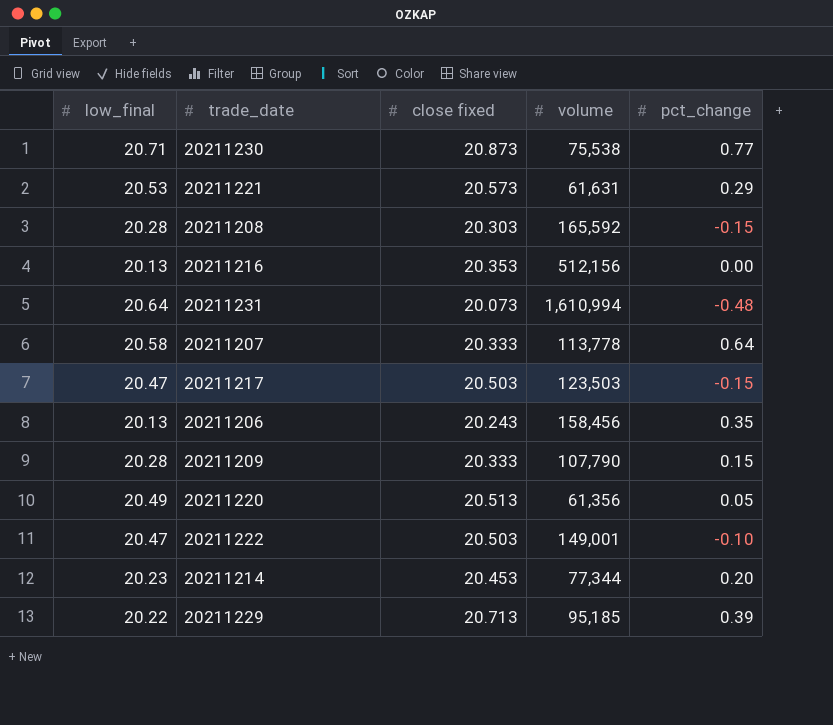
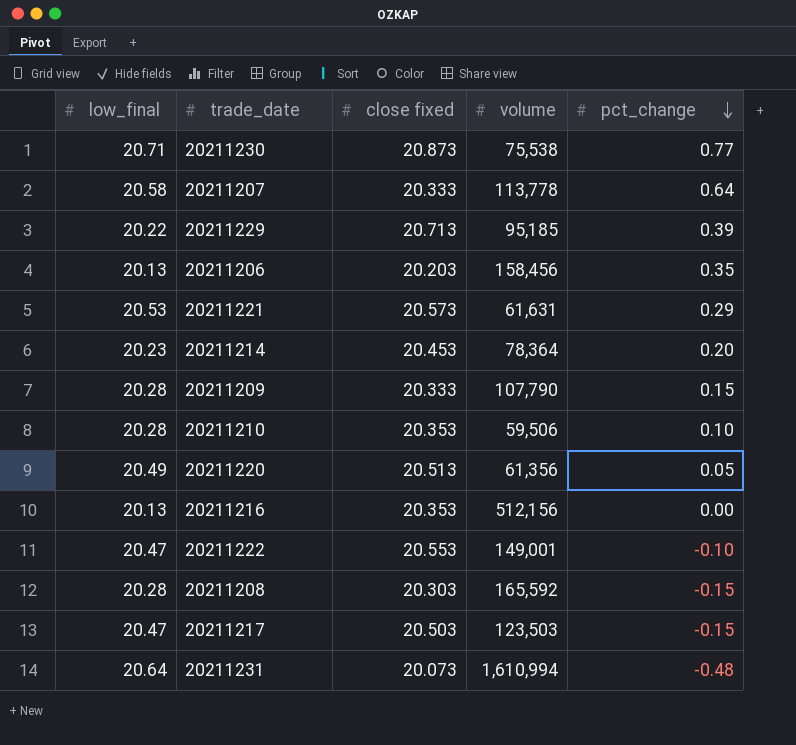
row order: none -> pct_change descending
20211206 | close fixed: 20.243 -> 20.203
20211214 | volume: 77,344 -> 78,364
row 20211210: none -> 20.28 | 20.353 | 59,506 | 0.10
20211222 | close fixed: 20.503 -> 20.553

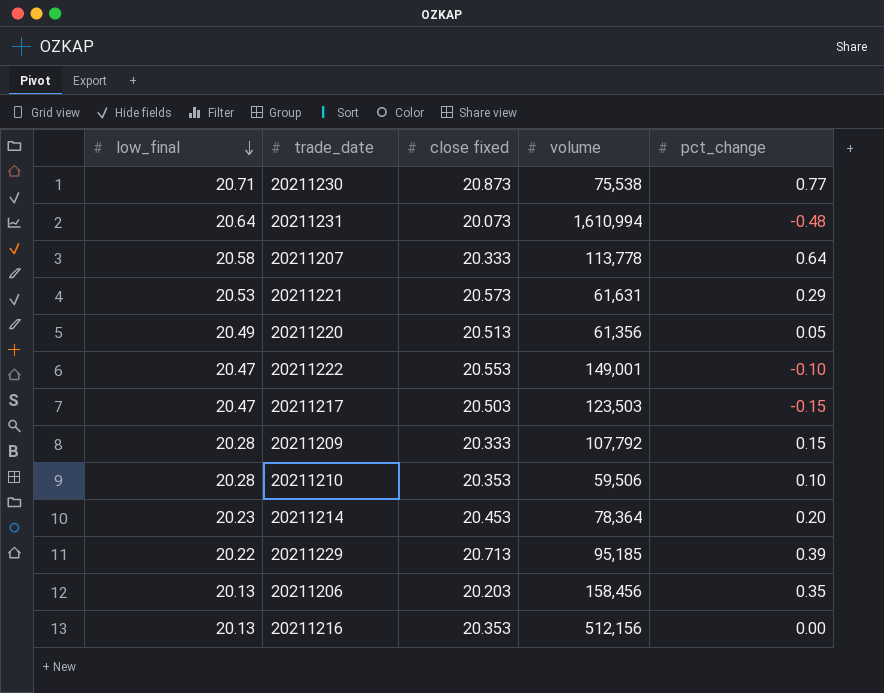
row order: pct_change descending -> low_final descending
row 20211208: 20.28 | 20.303 | 165,592 | -0.15 -> none
20211209 | volume: 107,790 -> 107,792

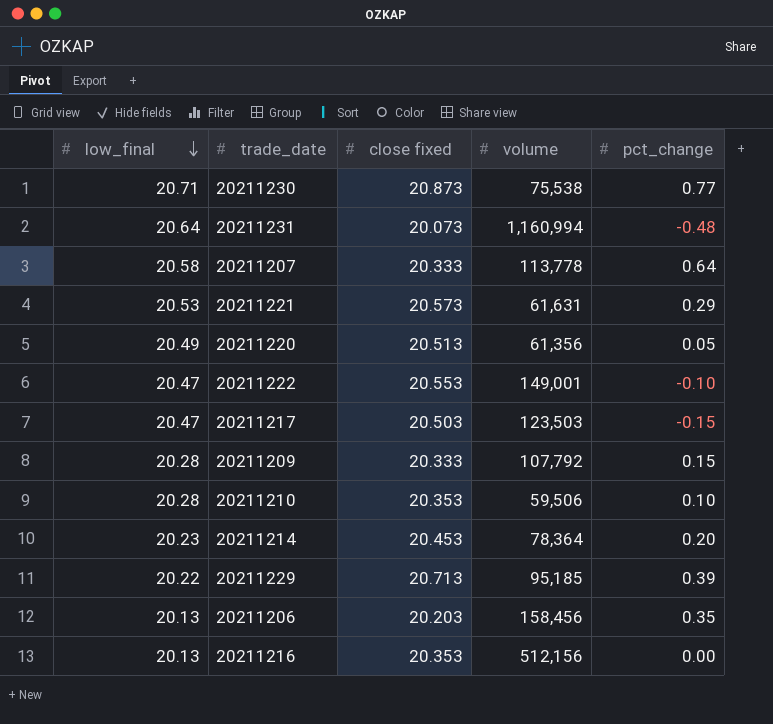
20211231 | volume: 1,610,994 -> 1,160,994

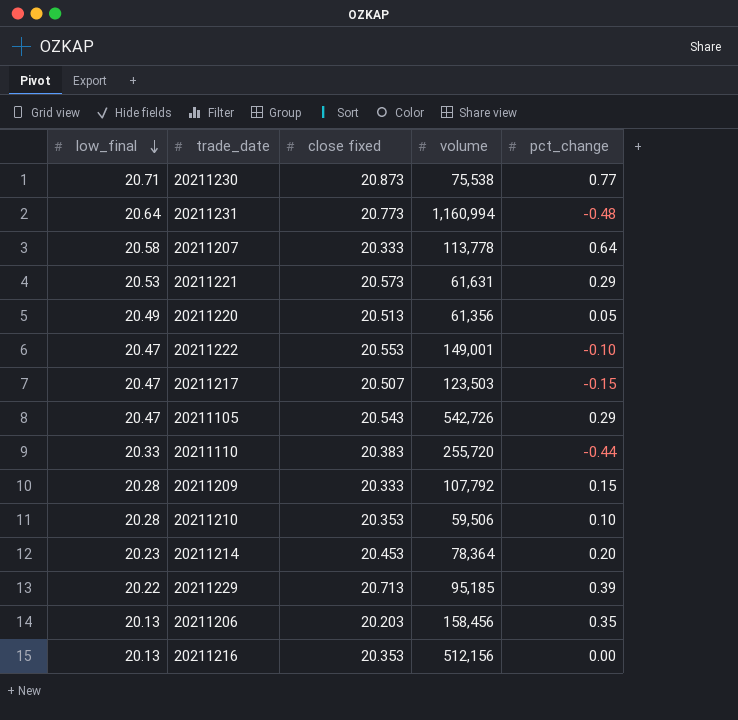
20211231 | close fixed: 20.073 -> 20.773
20211217 | close fixed: 20.503 -> 20.507
row 20211105: none -> 20.47 | 20.543 | 542,726 | 0.29
row 20211110: none -> 20.33 | 20.383 | 255,720 | -0.44

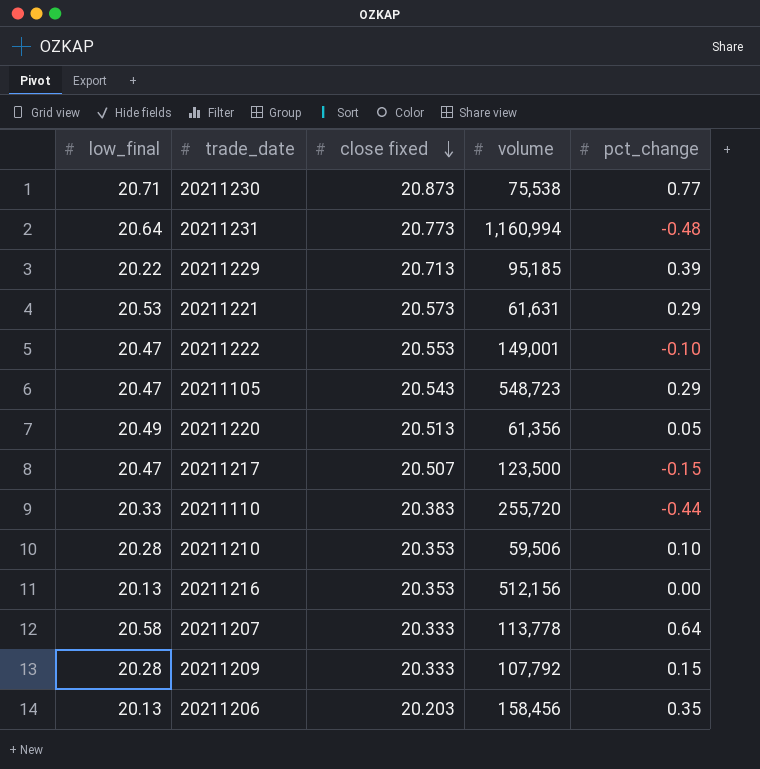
row order: low_final descending -> close fixed descending
row 20211214: 20.23 | 20.453 | 78,364 | 0.20 -> none
20211105 | volume: 542,726 -> 548,723
20211217 | volume: 123,503 -> 123,500

